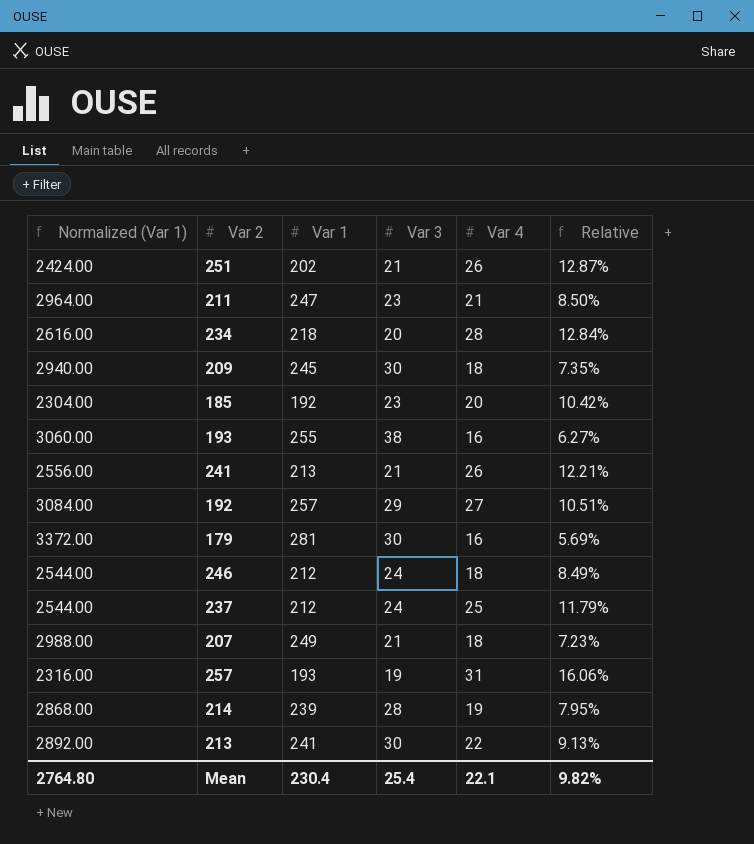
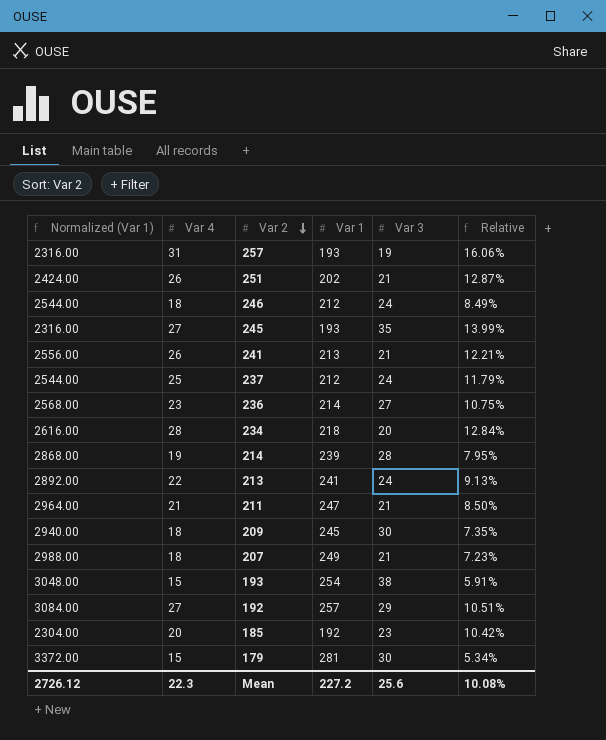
row order: none -> Var 2 descending
column Var 4 | position: 5 -> 2
row 245: none -> 2316.00 | 27 | 193 | 35 | 13.99%
row 236: none -> 2568.00 | 23 | 214 | 27 | 10.75%
213 | Var 3: 30 -> 24
211 | Var 3: 23 -> 21
193 | Normalized (Var 1): 3060.00 -> 3048.00
193 | Var 4: 16 -> 15
193 | Var 1: 255 -> 254
193 | Relative: 6.27% -> 5.91%
179 | Var 4: 16 -> 15
179 | Relative: 5.69% -> 5.34%
Mean | Normalized (Var 1): 2764.80 -> 2726.12
Mean | Var 4: 22.1 -> 22.3
Mean | Var 1: 230.4 -> 227.2
Mean | Var 3: 25.4 -> 25.6
Mean | Relative: 9.82% -> 10.08%

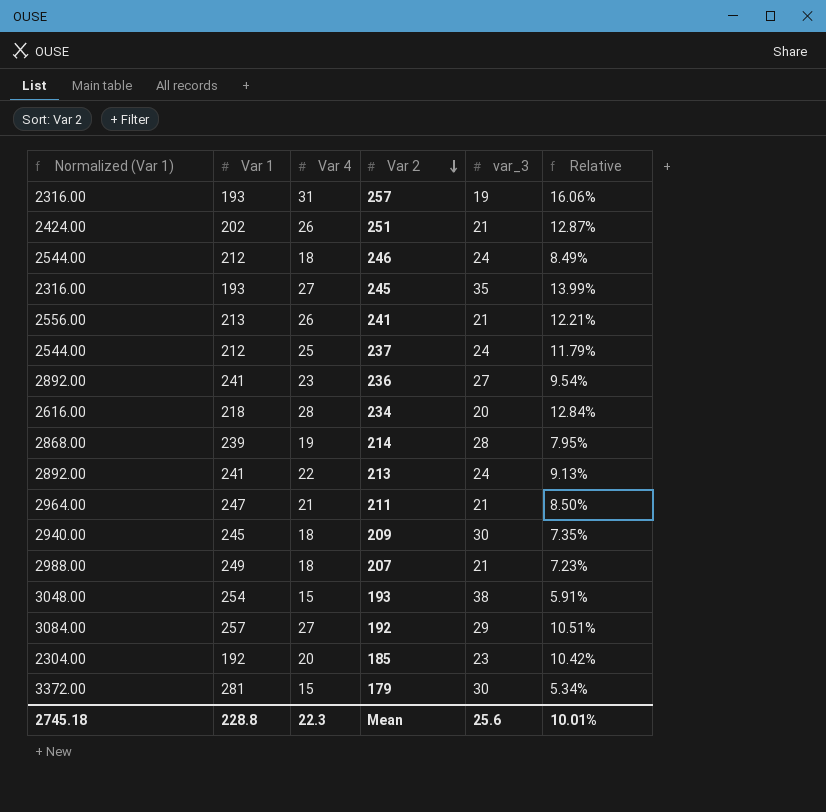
column Var 1 | position: 4 -> 2
column name: Var 3 -> var_3
236 | Normalized (Var 1): 2568.00 -> 2892.00
236 | Var 1: 214 -> 241
236 | Relative: 10.75% -> 9.54%
Mean | Normalized (Var 1): 2726.12 -> 2745.18
Mean | Var 1: 227.2 -> 228.8
Mean | Relative: 10.08% -> 10.01%

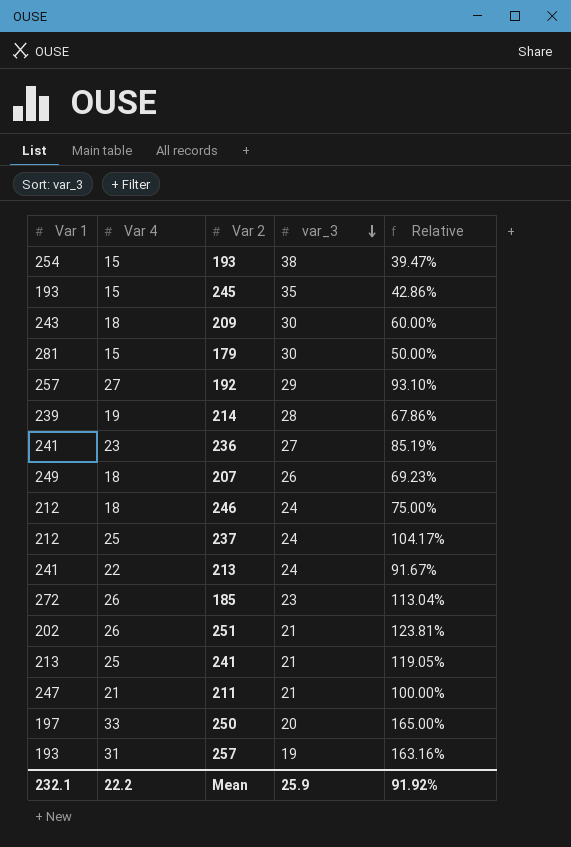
row order: Var 2 descending -> var_3 descending
column Normalized (Var 1) | formula: [Var 1] * 12 -> none
column Relative | formula: [Var 4] / [Var 1] -> [Var 4] / [var_3]
row 234: 2616.00 | 218 | 28 | 20 | 12.84% -> none
245 | Var 4: 27 -> 15
209 | Var 1: 245 -> 243
207 | var_3: 21 -> 26
185 | Var 1: 192 -> 272
185 | Var 4: 20 -> 26
241 | Var 4: 26 -> 25
row 250: none -> 197 | 33 | 20 | 165.00%
Mean | Var 1: 228.8 -> 232.1
Mean | Var 4: 22.3 -> 22.2
Mean | var_3: 25.6 -> 25.9
Mean | Relative: 10.01% -> 91.92%

